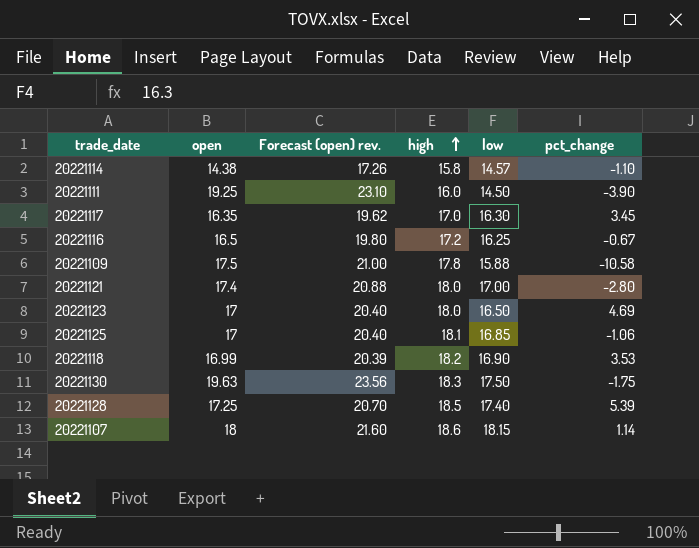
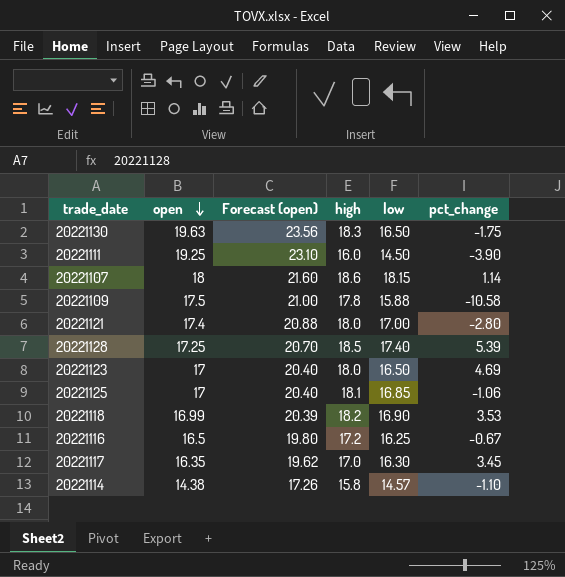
row order: high ascending -> open descending
column name: Forecast (open) rev. -> Forecast (open)
20221130 | low: 17.50 -> 16.50

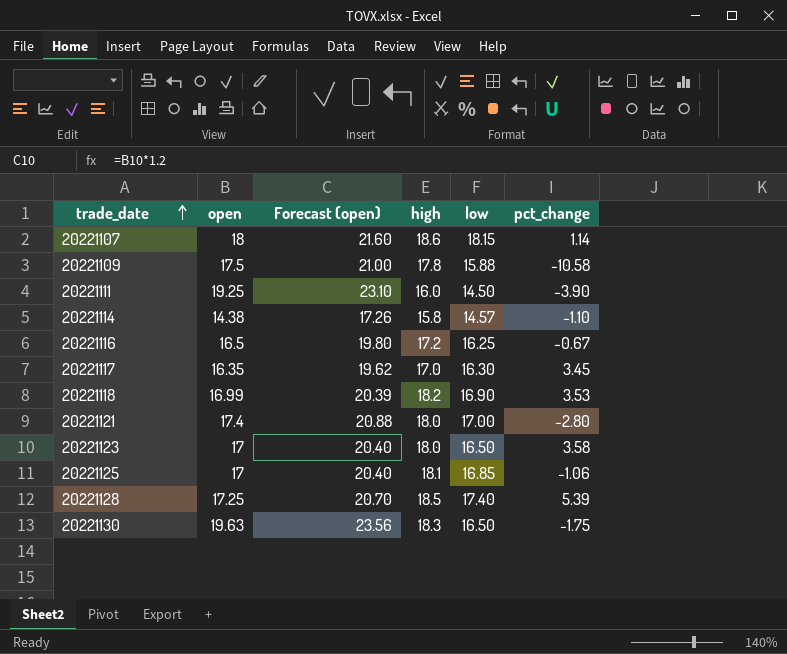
row order: open descending -> trade_date ascending
20221123 | pct_change: 4.69 -> 3.58

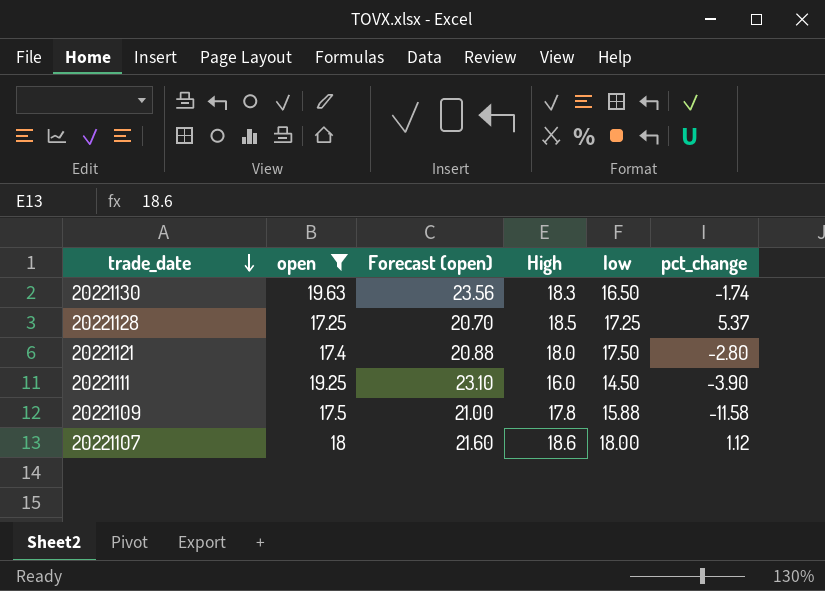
filter: none -> open >= 17.25
row order: trade_date ascending -> trade_date descending
column name: high -> High
20221130 | pct_change: -1.75 -> -1.74
20221128 | low: 17.40 -> 17.25
20221128 | pct_change: 5.39 -> 5.37
20221121 | low: 17.00 -> 17.50
20221109 | pct_change: -10.58 -> -11.58
20221107 | low: 18.15 -> 18.00
20221107 | pct_change: 1.14 -> 1.12

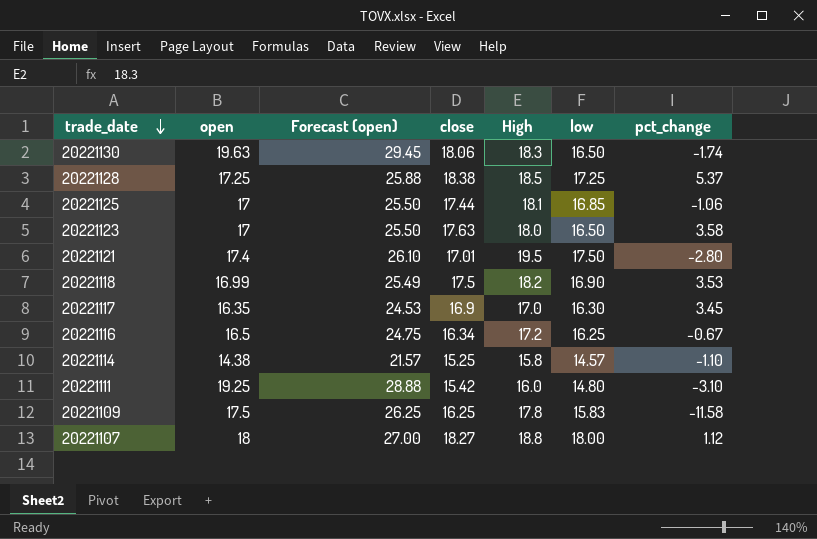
filter: open >= 17.25 -> none
column Forecast (open) | formula: [open] * 1.2 -> [open] * 1.5
column close | position: none -> 4
20221121 | High: 18.0 -> 19.5
20221111 | low: 14.50 -> 14.80
20221111 | pct_change: -3.90 -> -3.10
20221109 | low: 15.88 -> 15.83
20221107 | High: 18.6 -> 18.8

